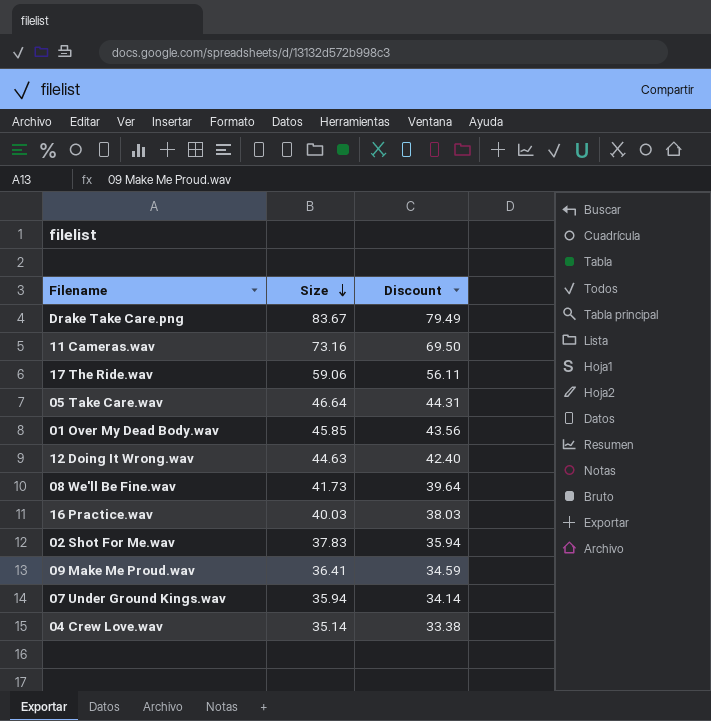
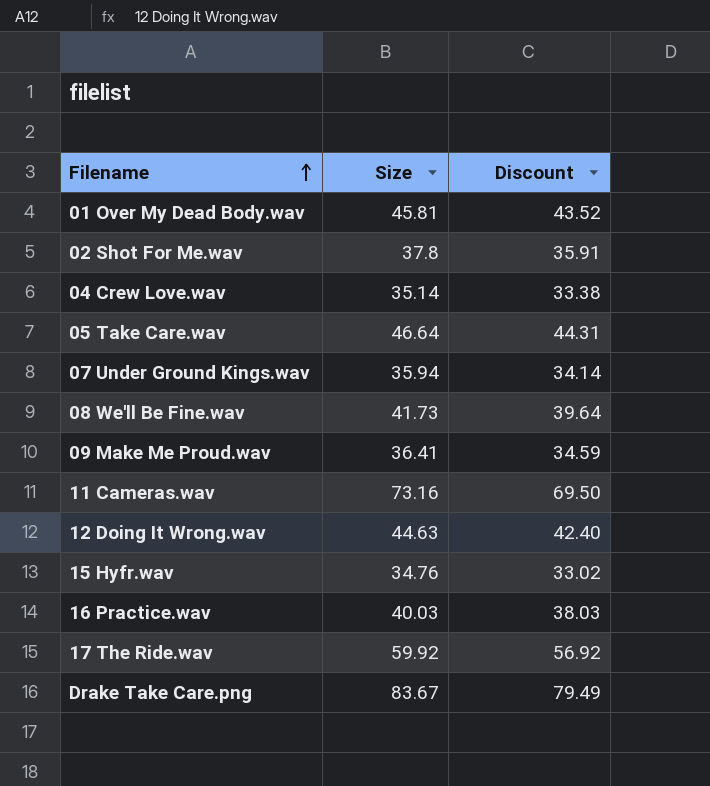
row order: Size descending -> Filename ascending
01 Over My Dead Body.wav | Size: 45.85 -> 45.81
01 Over My Dead Body.wav | Discount: 43.56 -> 43.52
02 Shot For Me.wav | Size: 37.83 -> 37.8
02 Shot For Me.wav | Discount: 35.94 -> 35.91
row 15 Hyfr.wav: none -> 34.76 | 33.02
17 The Ride.wav | Size: 59.06 -> 59.92
17 The Ride.wav | Discount: 56.11 -> 56.92

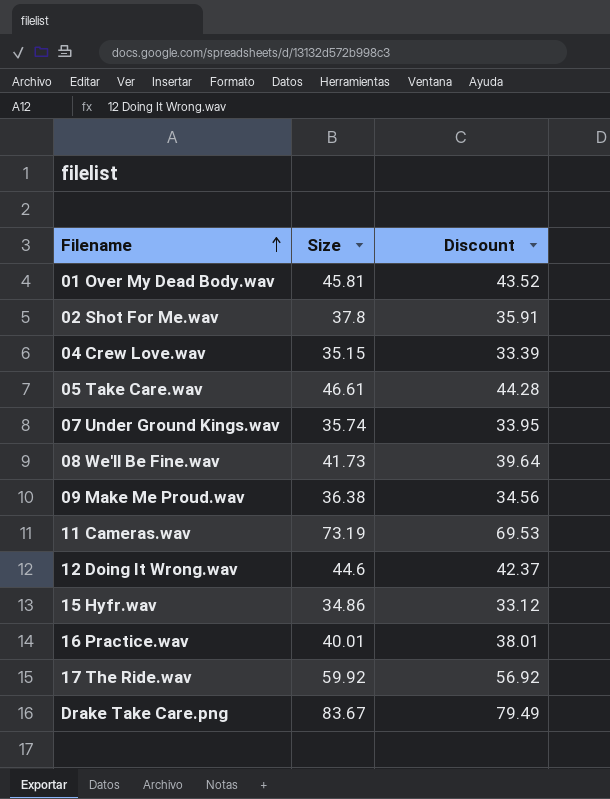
04 Crew Love.wav | Size: 35.14 -> 35.15
04 Crew Love.wav | Discount: 33.38 -> 33.39
05 Take Care.wav | Size: 46.64 -> 46.61
05 Take Care.wav | Discount: 44.31 -> 44.28
07 Under Ground Kings.wav | Size: 35.94 -> 35.74
07 Under Ground Kings.wav | Discount: 34.14 -> 33.95
09 Make Me Proud.wav | Size: 36.41 -> 36.38
09 Make Me Proud.wav | Discount: 34.59 -> 34.56
11 Cameras.wav | Size: 73.16 -> 73.19
11 Cameras.wav | Discount: 69.50 -> 69.53
12 Doing It Wrong.wav | Size: 44.63 -> 44.6
12 Doing It Wrong.wav | Discount: 42.40 -> 42.37
15 Hyfr.wav | Size: 34.76 -> 34.86
15 Hyfr.wav | Discount: 33.02 -> 33.12
16 Practice.wav | Size: 40.03 -> 40.01
16 Practice.wav | Discount: 38.03 -> 38.01

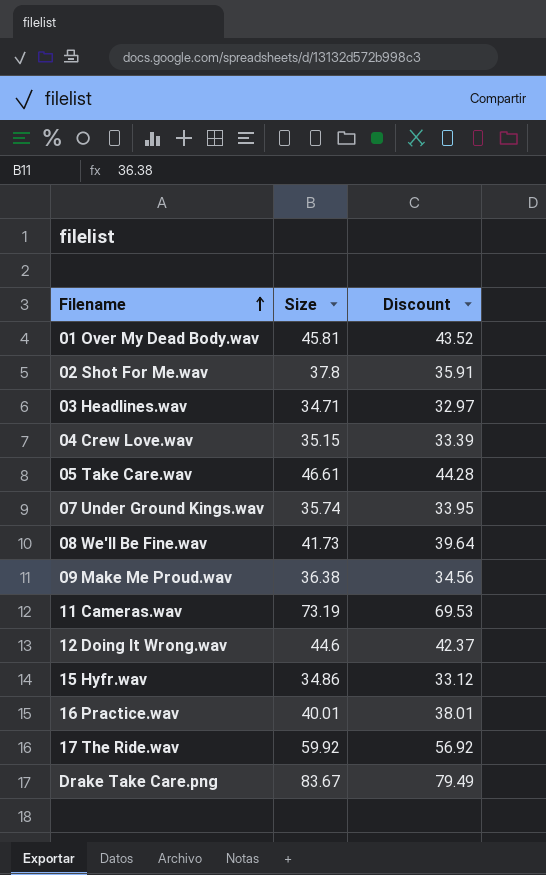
row 03 Headlines.wav: none -> 34.71 | 32.97

